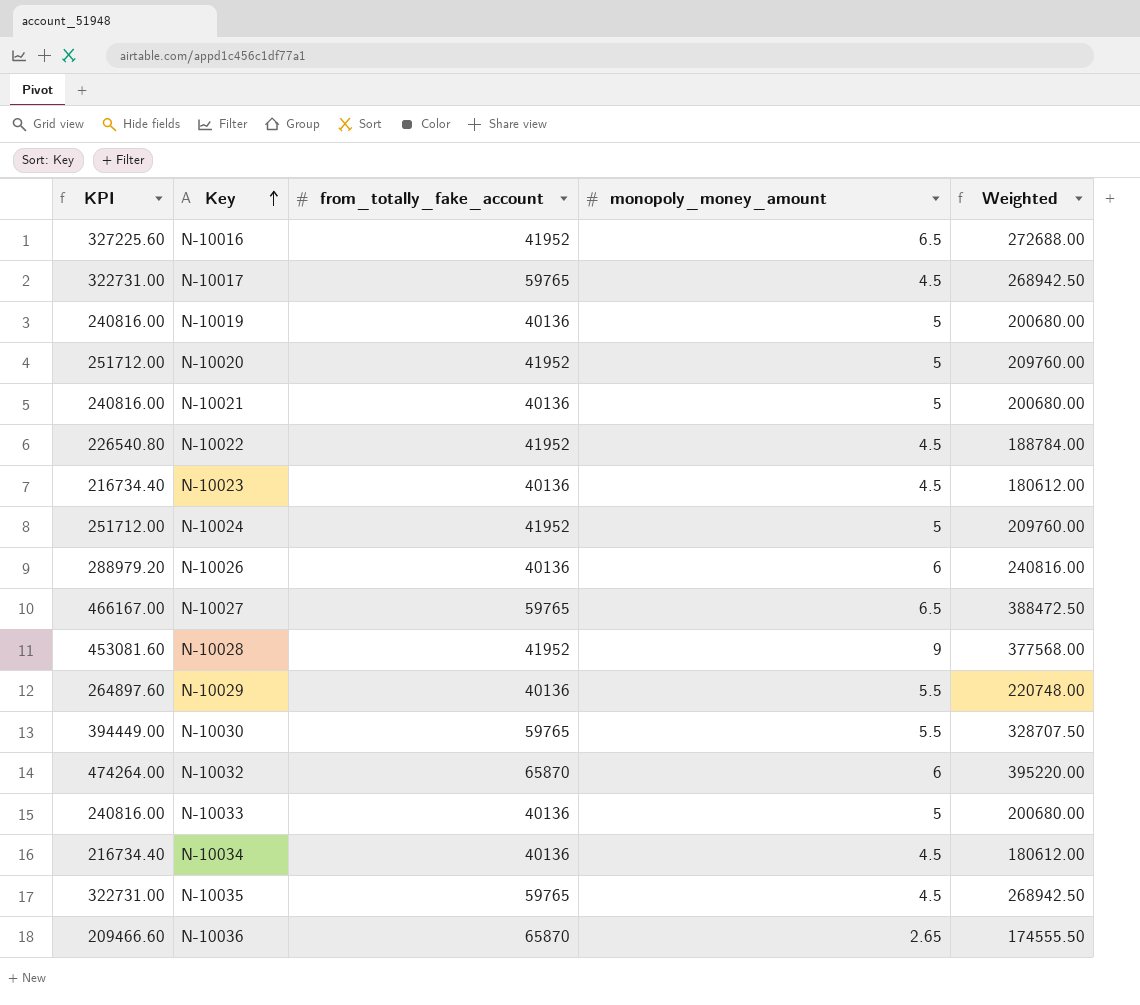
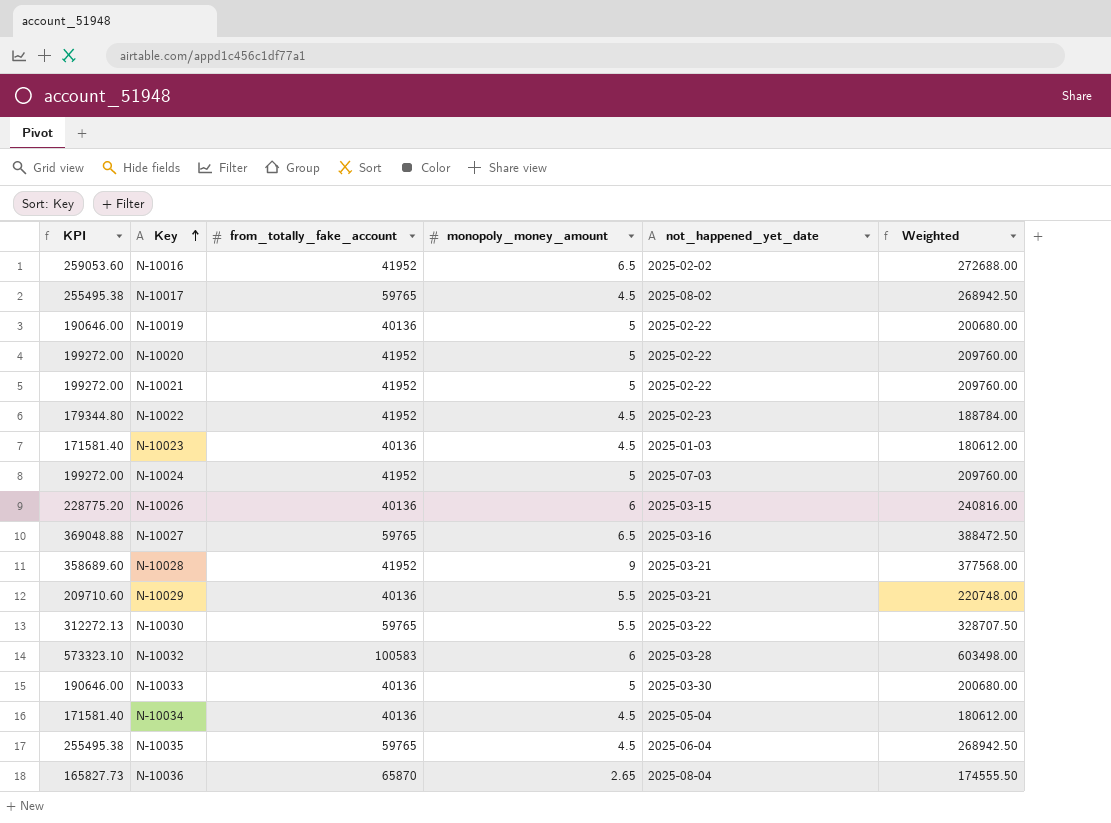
column KPI | formula: [Weighted] * 1.2 -> [Weighted] * 0.95
column not_happened_yet_date | position: none -> 5
N-10021 | from_totally_fake_account: 40136 -> 41952
N-10021 | Weighted: 200680.00 -> 209760.00
N-10032 | from_totally_fake_account: 65870 -> 100583
N-10032 | Weighted: 395220.00 -> 603498.00

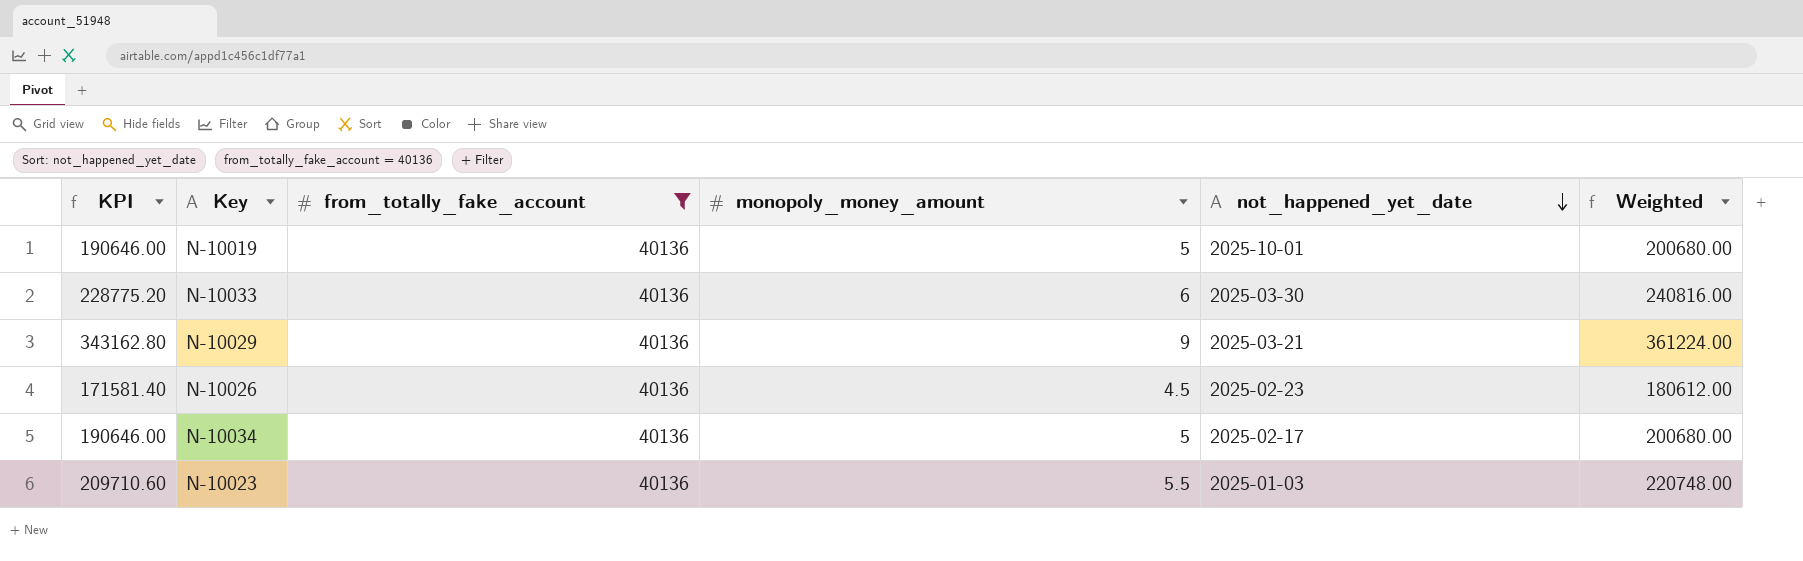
filter: none -> from_totally_fake_account = 40136
row order: Key ascending -> not_happened_yet_date descending
N-10019 | not_happened_yet_date: 2025-02-22 -> 2025-10-01
N-10033 | KPI: 190646.00 -> 228775.20
N-10033 | monopoly_money_amount: 5 -> 6
N-10033 | Weighted: 200680.00 -> 240816.00
N-10029 | KPI: 209710.60 -> 343162.80
N-10029 | monopoly_money_amount: 5.5 -> 9
N-10029 | Weighted: 220748.00 -> 361224.00
N-10026 | KPI: 228775.20 -> 171581.40
N-10026 | monopoly_money_amount: 6 -> 4.5
N-10026 | not_happened_yet_date: 2025-03-15 -> 2025-02-23
N-10026 | Weighted: 240816.00 -> 180612.00
N-10034 | KPI: 171581.40 -> 190646.00
N-10034 | monopoly_money_amount: 4.5 -> 5
N-10034 | not_happened_yet_date: 2025-05-04 -> 2025-02-17
N-10034 | Weighted: 180612.00 -> 200680.00
N-10023 | KPI: 171581.40 -> 209710.60
N-10023 | monopoly_money_amount: 4.5 -> 5.5
N-10023 | Weighted: 180612.00 -> 220748.00

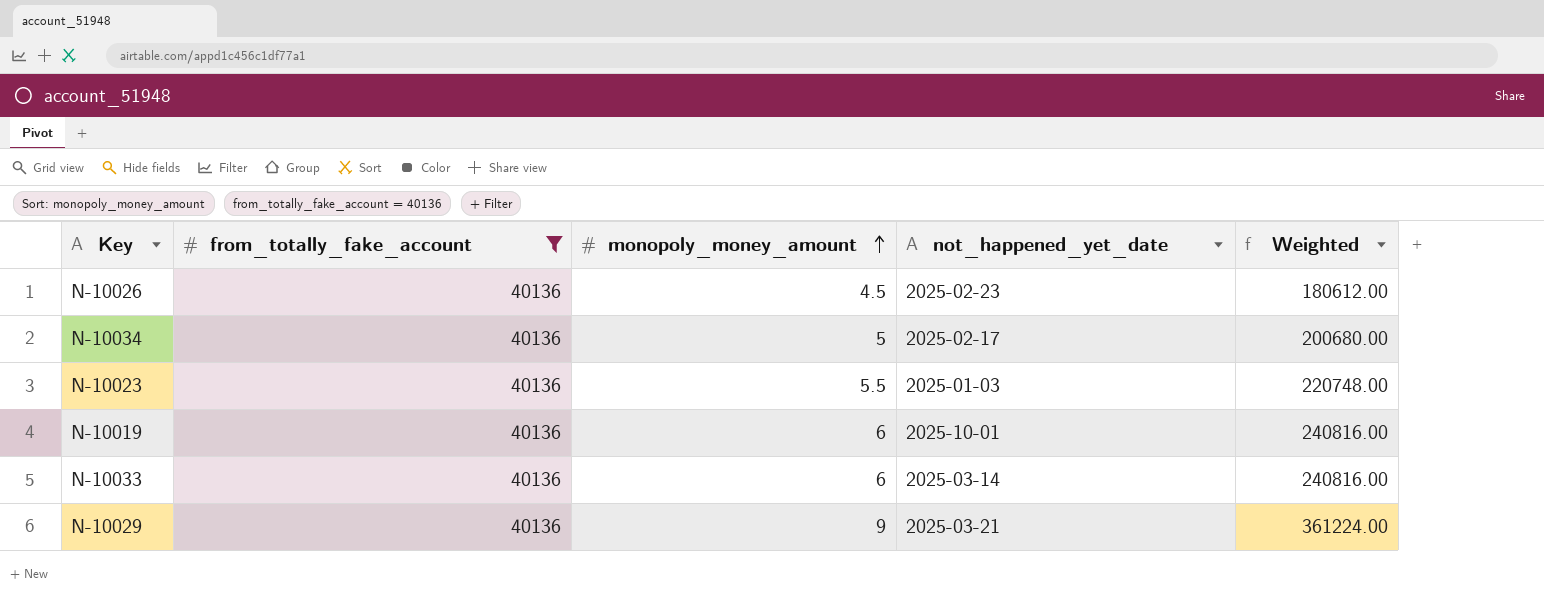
row order: not_happened_yet_date descending -> monopoly_money_amount ascending
column KPI | formula: [Weighted] * 0.95 -> none
N-10019 | monopoly_money_amount: 5 -> 6
N-10019 | Weighted: 200680.00 -> 240816.00
N-10033 | not_happened_yet_date: 2025-03-30 -> 2025-03-14

